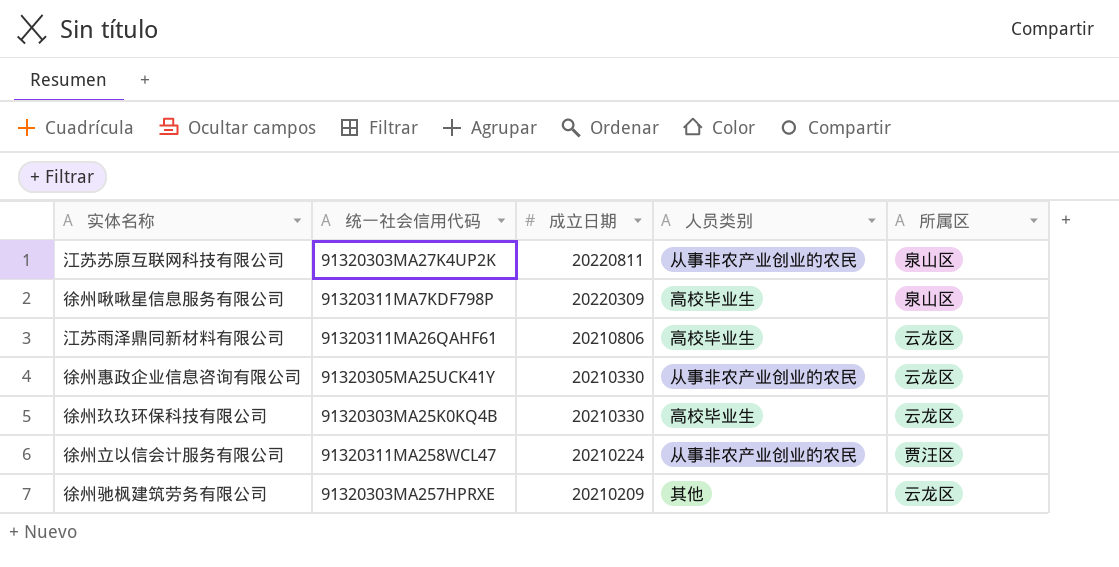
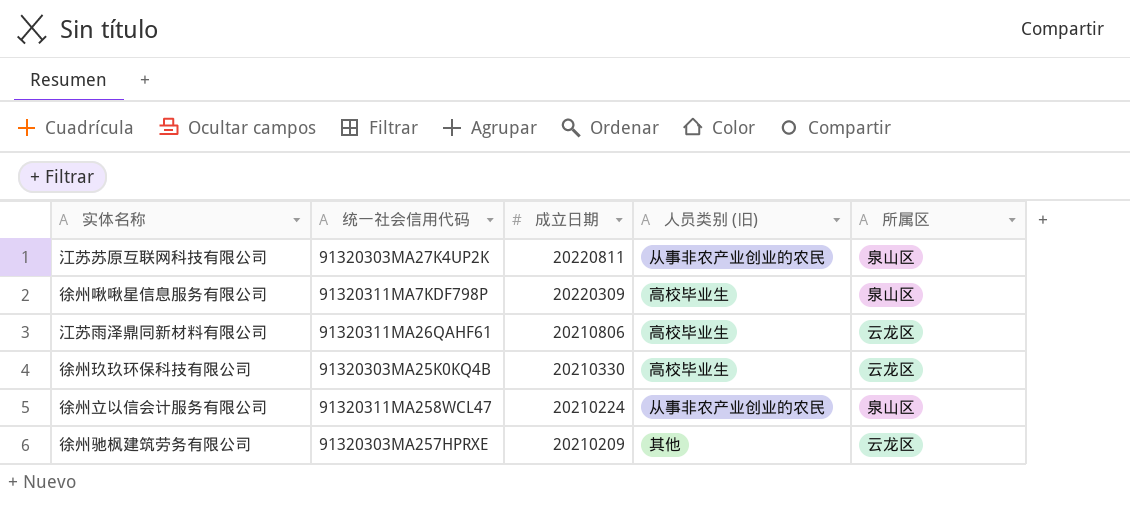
column name: 人员类别 -> 人员类别 (旧)
row 徐州惠政企业信息咨询有限公司: 91320305MA25UCK41Y | 20210330 | 从事非农产业创业的农民 | 云龙区 -> none
徐州立以信会计服务有限公司 | 所属区: 贾汪区 -> 泉山区

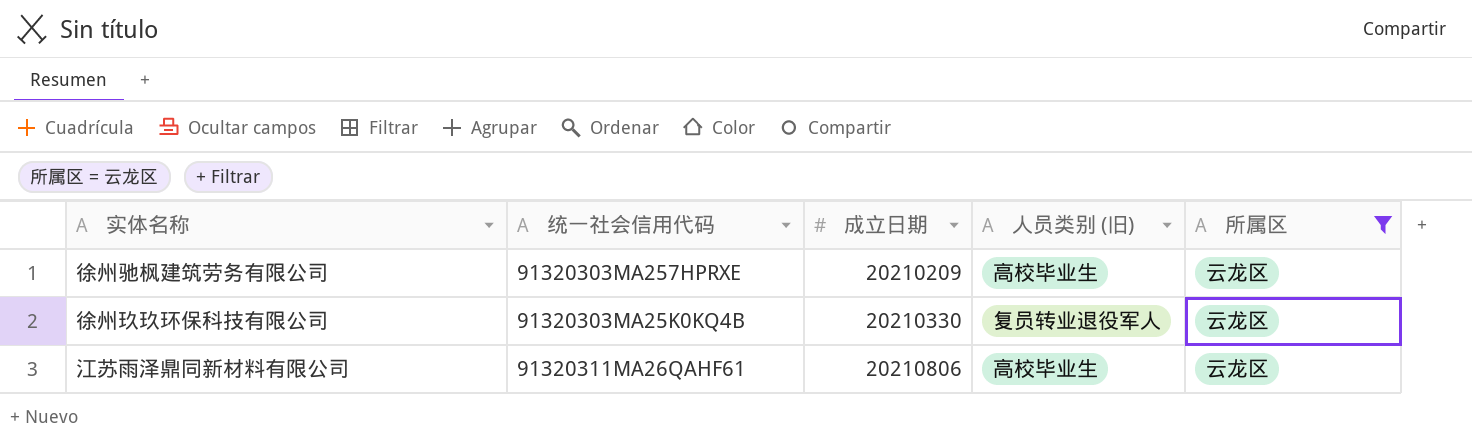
filter: none -> 所属区 = 云龙区
row order: 成立日期 descending -> 成立日期 ascending
徐州驰枫建筑劳务有限公司 | 人员类别 (旧): 其他 -> 高校毕业生
徐州玖玖环保科技有限公司 | 人员类别 (旧): 高校毕业生 -> 复员转业退役军人

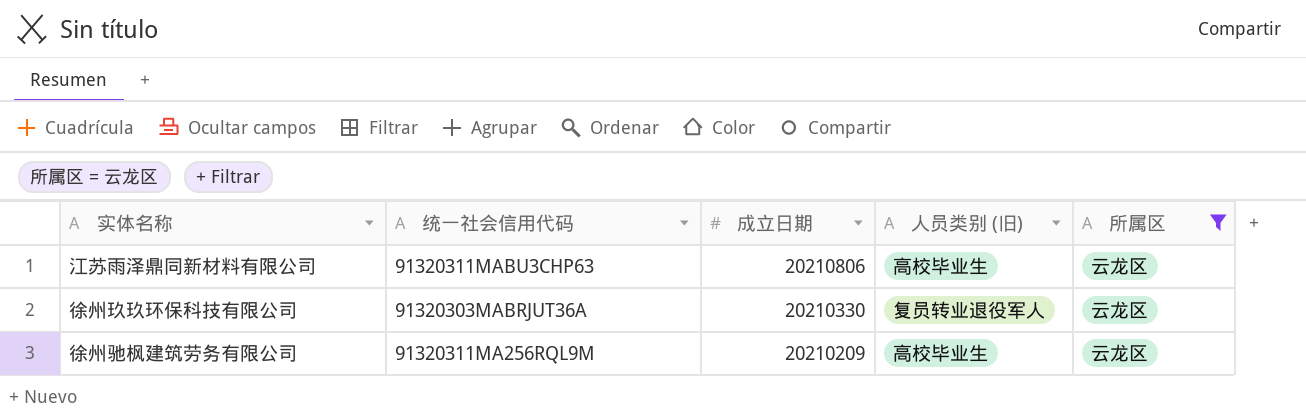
row order: 成立日期 ascending -> 成立日期 descending
江苏雨泽鼎同新材料有限公司 | 统一社会信用代码: 91320311MA26QAHF61 -> 91320311MABU3CHP63
徐州玖玖环保科技有限公司 | 统一社会信用代码: 91320303MA25K0KQ4B -> 91320303MABRJUT36A
徐州驰枫建筑劳务有限公司 | 统一社会信用代码: 91320303MA257HPRXE -> 91320311MA256RQL9M

